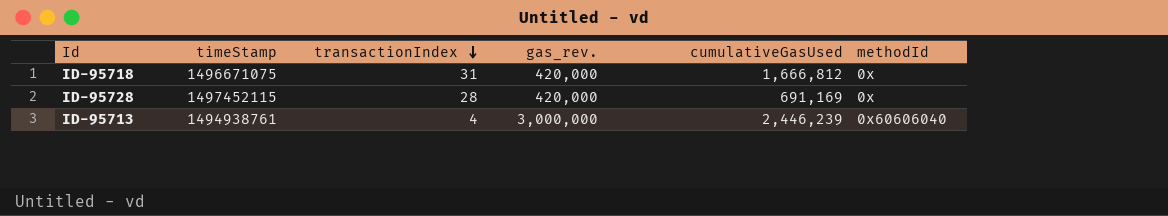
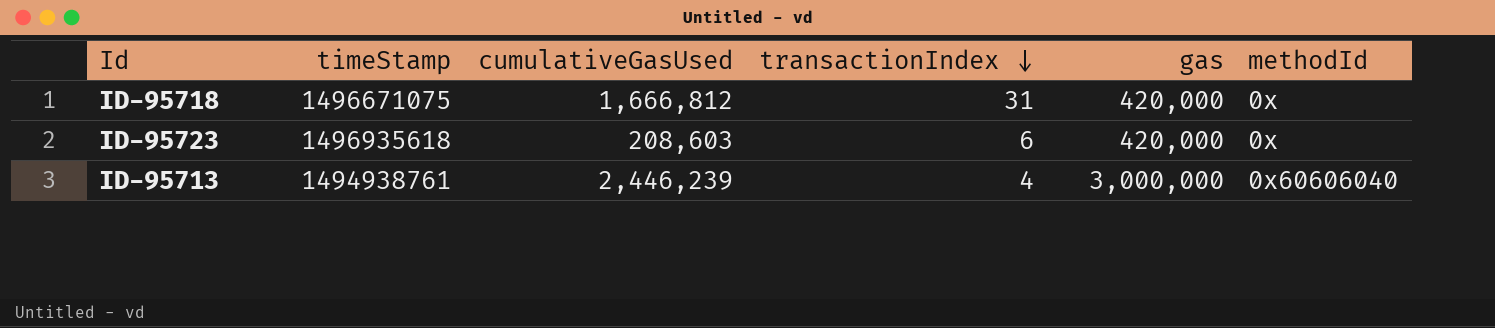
column cumulativeGasUsed | position: 5 -> 3
column name: gas_rev. -> gas
row ID-95728: 1497452115 | 28 | 420,000 | 691,169 | 0x -> none
row ID-95723: none -> 1496935618 | 208,603 | 6 | 420,000 | 0x

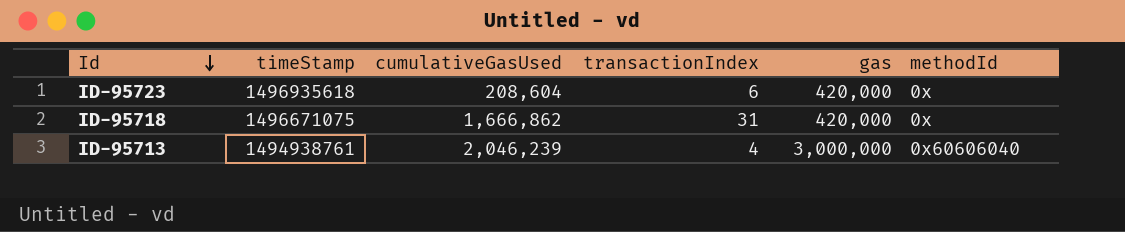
row order: transactionIndex descending -> Id descending
ID-95723 | cumulativeGasUsed: 208,603 -> 208,604
ID-95718 | cumulativeGasUsed: 1,666,812 -> 1,666,862
ID-95713 | cumulativeGasUsed: 2,446,239 -> 2,046,239

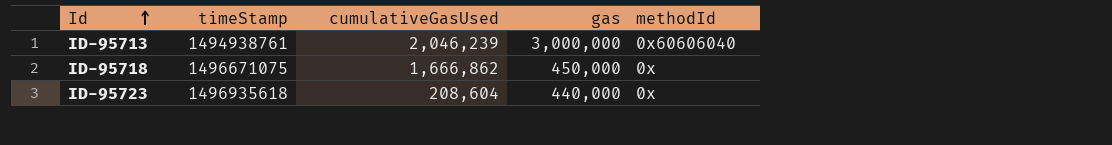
row order: Id descending -> Id ascending
column transactionIndex | position: 4 -> none
ID-95718 | gas: 420,000 -> 450,000
ID-95723 | gas: 420,000 -> 440,000

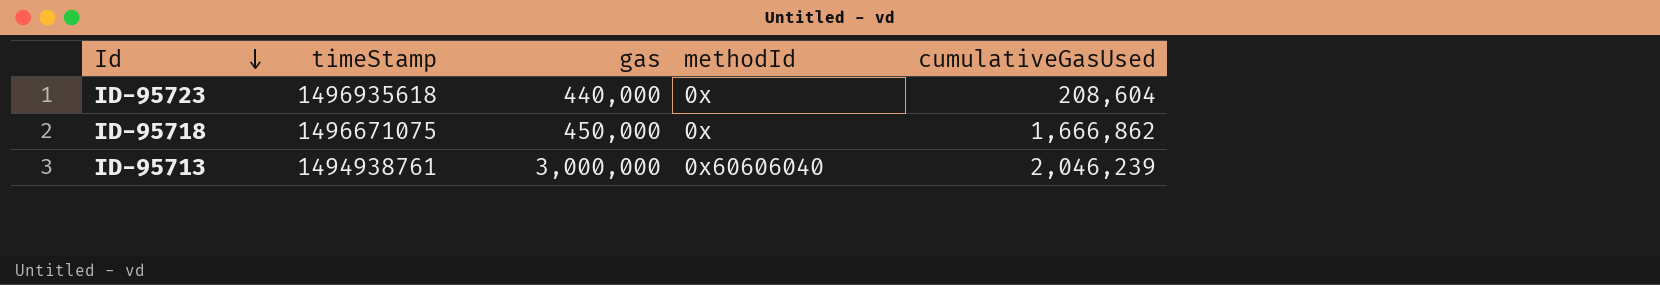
row order: Id ascending -> Id descending
column cumulativeGasUsed | position: 3 -> 5

